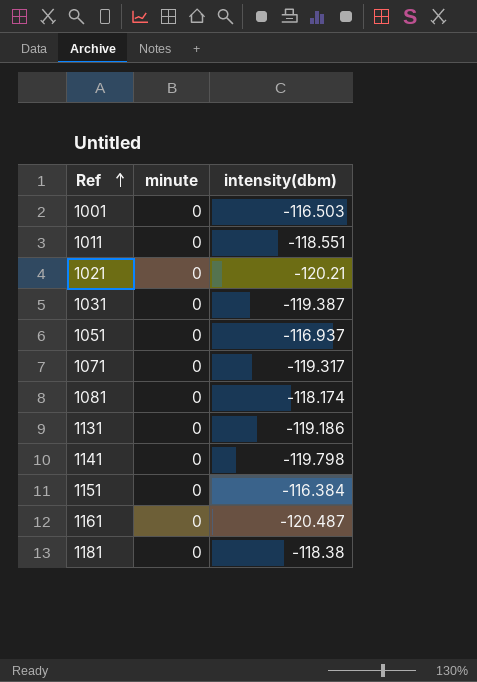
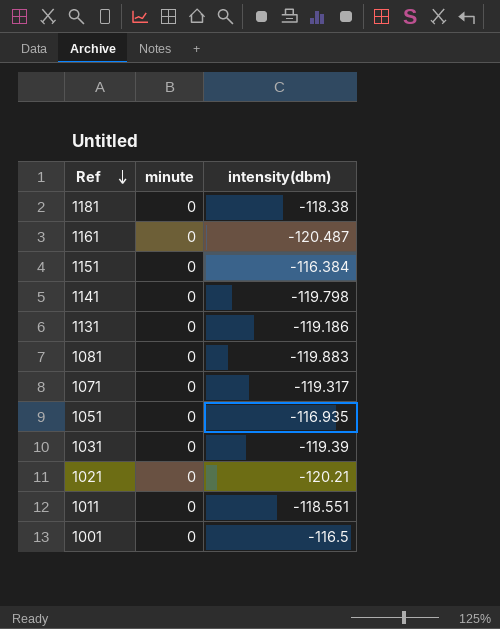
row order: Ref ascending -> Ref descending
1081 | intensity(dbm): -118.174 -> -119.883
1051 | intensity(dbm): -116.937 -> -116.935
1031 | intensity(dbm): -119.387 -> -119.39
1001 | intensity(dbm): -116.503 -> -116.5

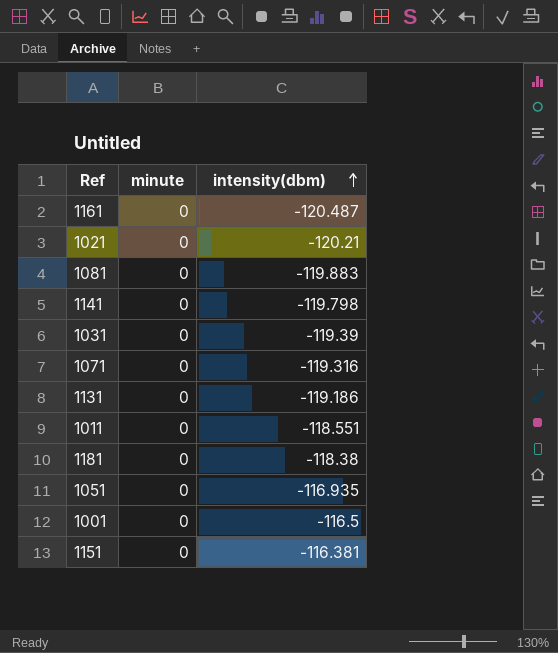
row order: Ref descending -> intensity(dbm) ascending
1071 | intensity(dbm): -119.317 -> -119.316
1151 | intensity(dbm): -116.384 -> -116.381

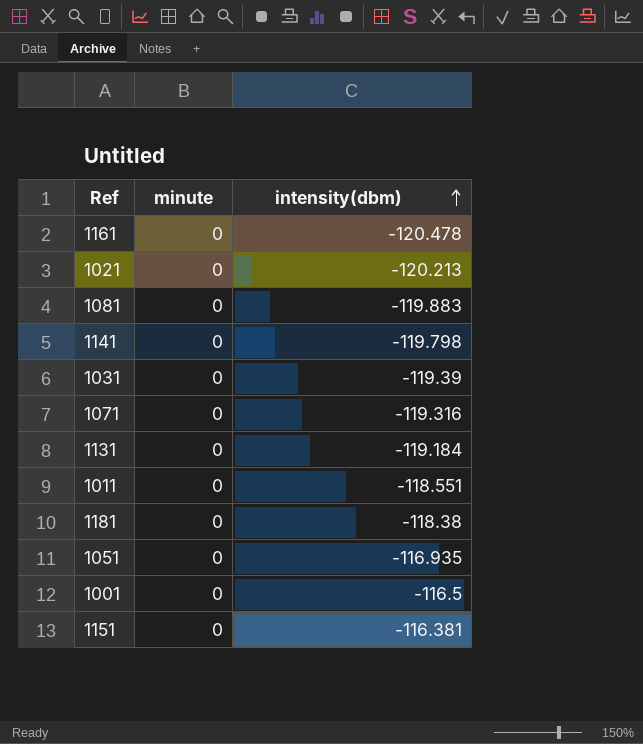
1161 | intensity(dbm): -120.487 -> -120.478
1021 | intensity(dbm): -120.21 -> -120.213
1131 | intensity(dbm): -119.186 -> -119.184

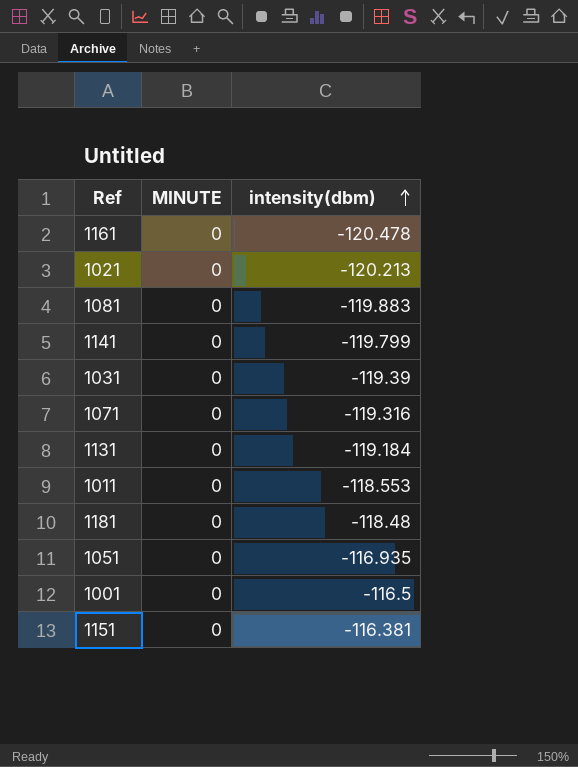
column name: minute -> MINUTE
1141 | intensity(dbm): -119.798 -> -119.799
1011 | intensity(dbm): -118.551 -> -118.553
1181 | intensity(dbm): -118.38 -> -118.48

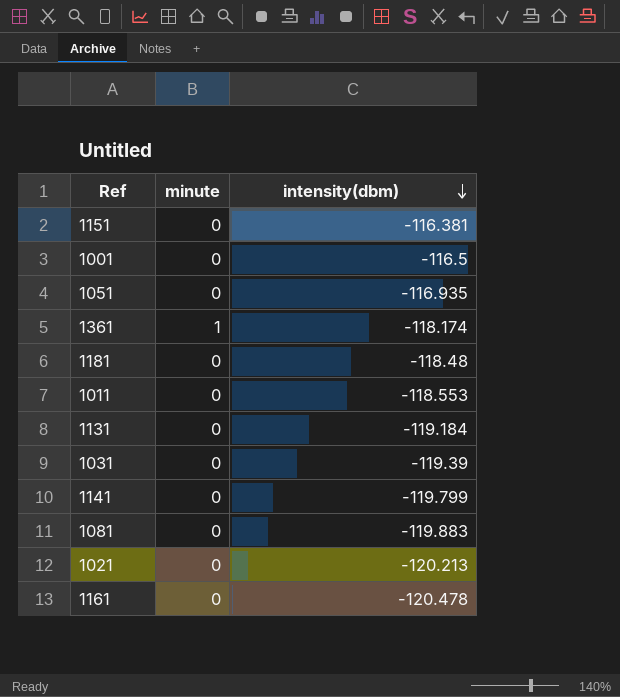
row order: intensity(dbm) ascending -> intensity(dbm) descending
column name: MINUTE -> minute
row 1071: 0 | -119.316 -> none
row 1361: none -> 1 | -118.174

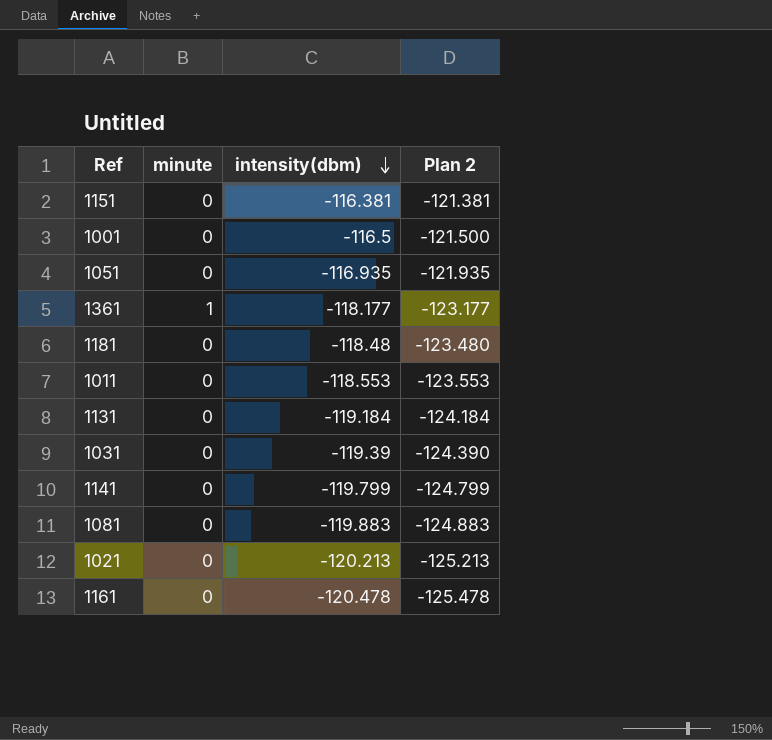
column Plan 2 | formula: none -> [intensity(dbm)] - 5
1361 | intensity(dbm): -118.174 -> -118.177

